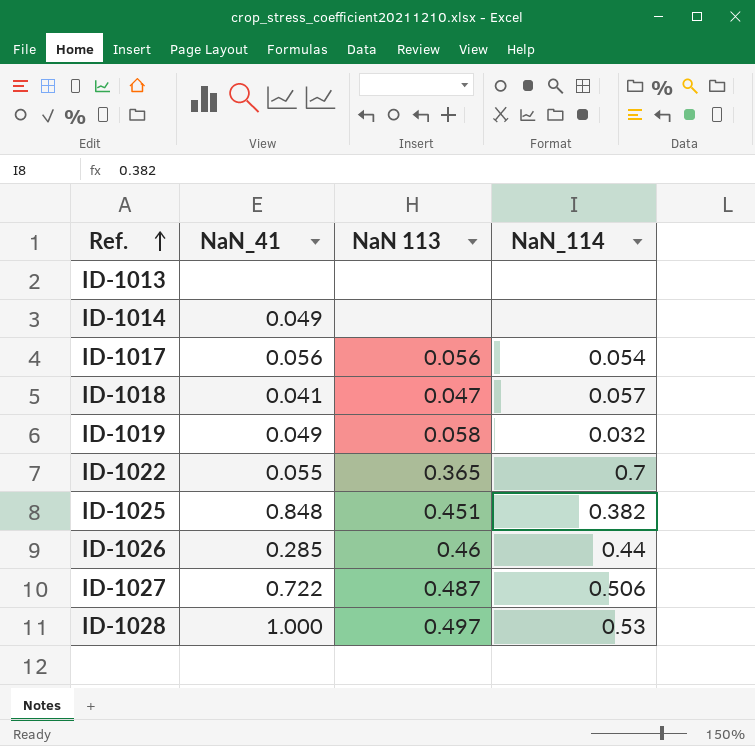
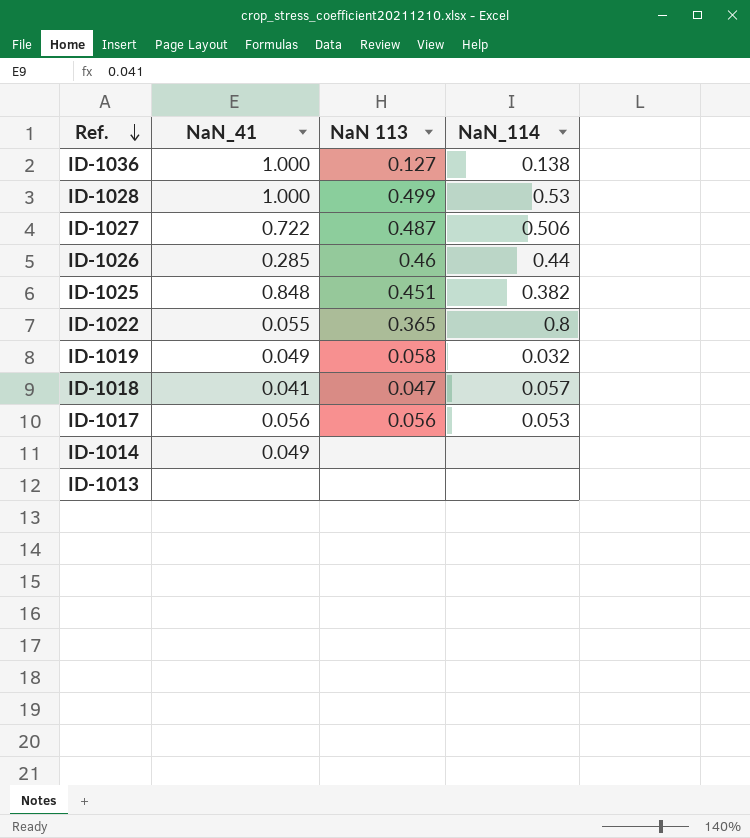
row order: Ref. ascending -> Ref. descending
row ID-1036: none -> 1.000 | 0.127 | 0.138
ID-1028 | NaN 113: 0.497 -> 0.499
ID-1022 | NaN_114: 0.7 -> 0.8
ID-1017 | NaN_114: 0.054 -> 0.053

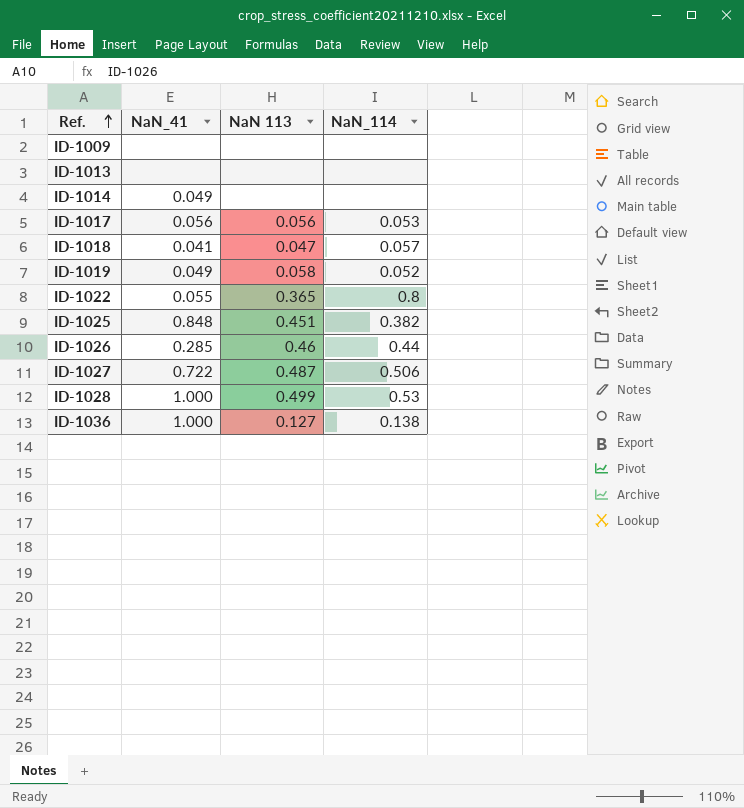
row order: Ref. descending -> Ref. ascending
row ID-1009: none -> none | none | none
ID-1019 | NaN_114: 0.032 -> 0.052

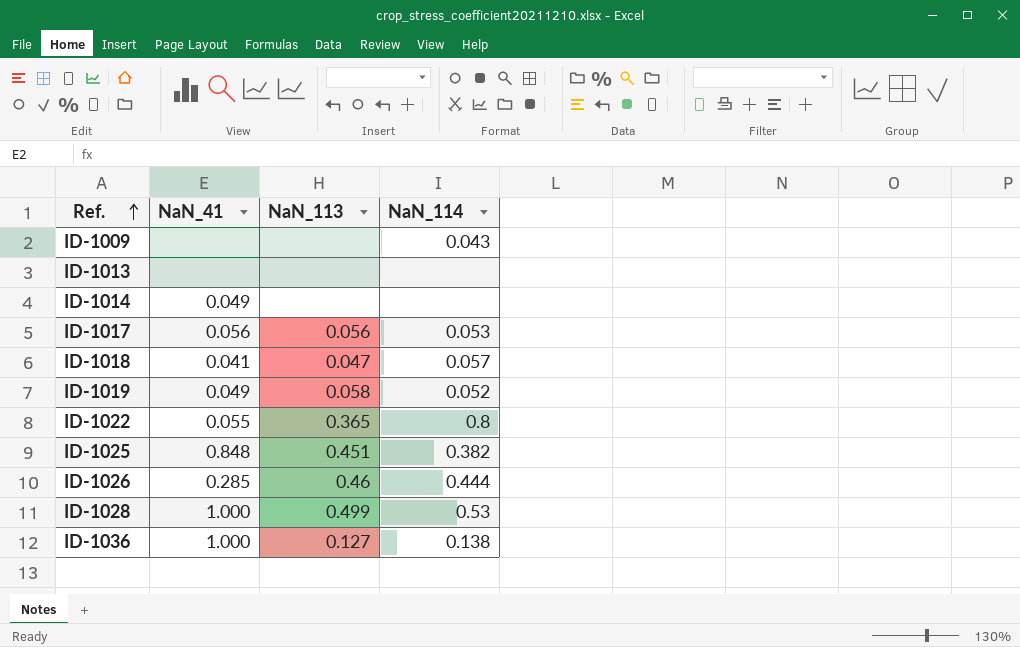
column name: NaN 113 -> NaN_113
row ID-1027: 0.722 | 0.487 | 0.506 -> none
ID-1009 | NaN_114: none -> 0.043
ID-1026 | NaN_114: 0.44 -> 0.444

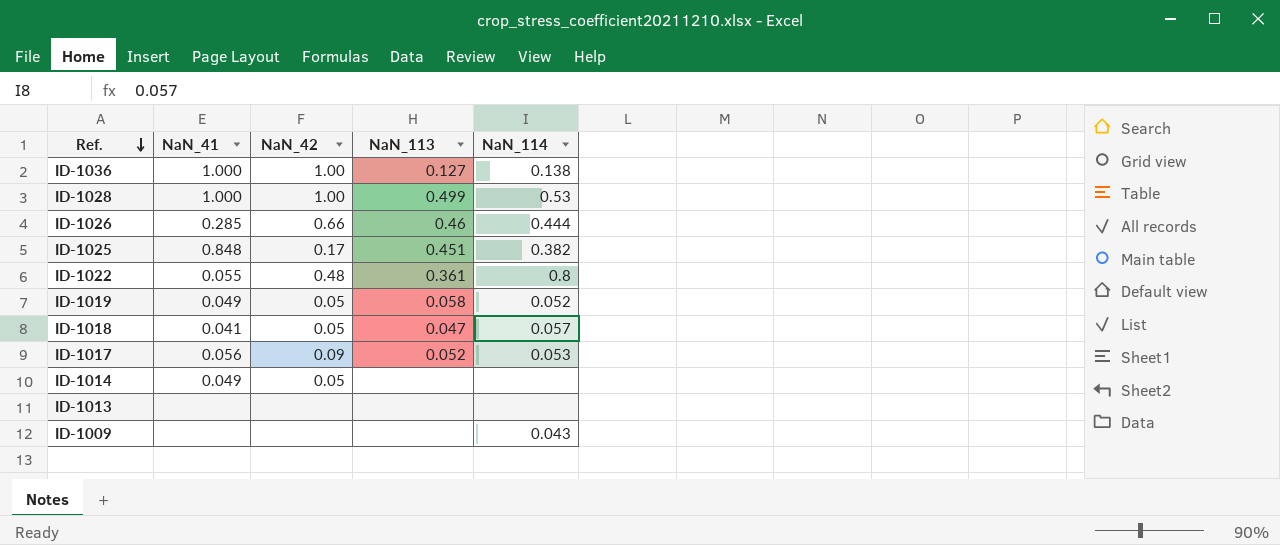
row order: Ref. ascending -> Ref. descending
column NaN_42 | position: none -> 3
ID-1022 | NaN_113: 0.365 -> 0.361
ID-1017 | NaN_113: 0.056 -> 0.052

